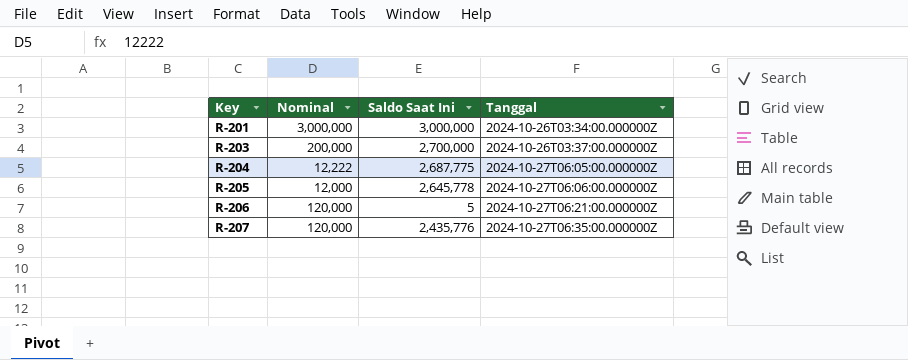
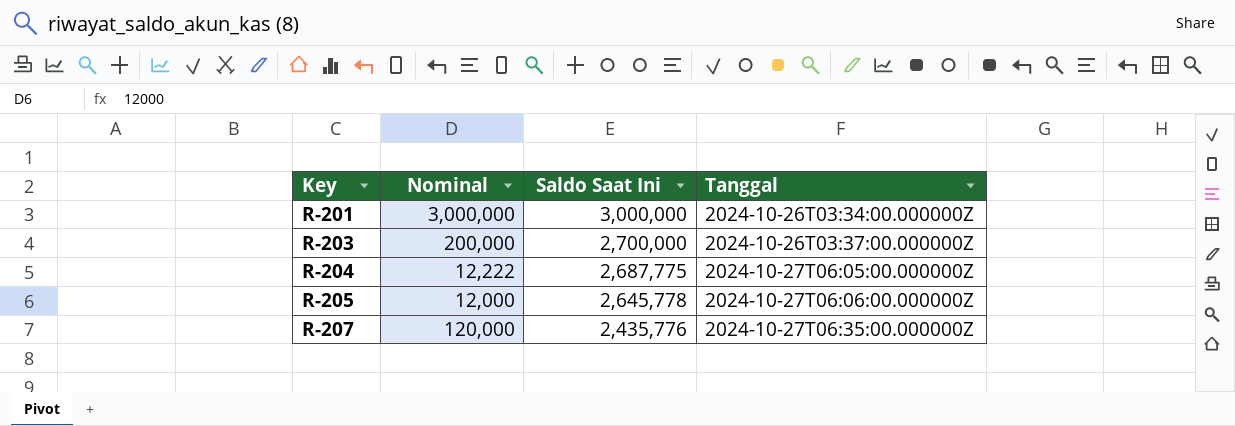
row R-206: 120,000 | 5 | 2024-10-27T06:21:00.000000Z -> none

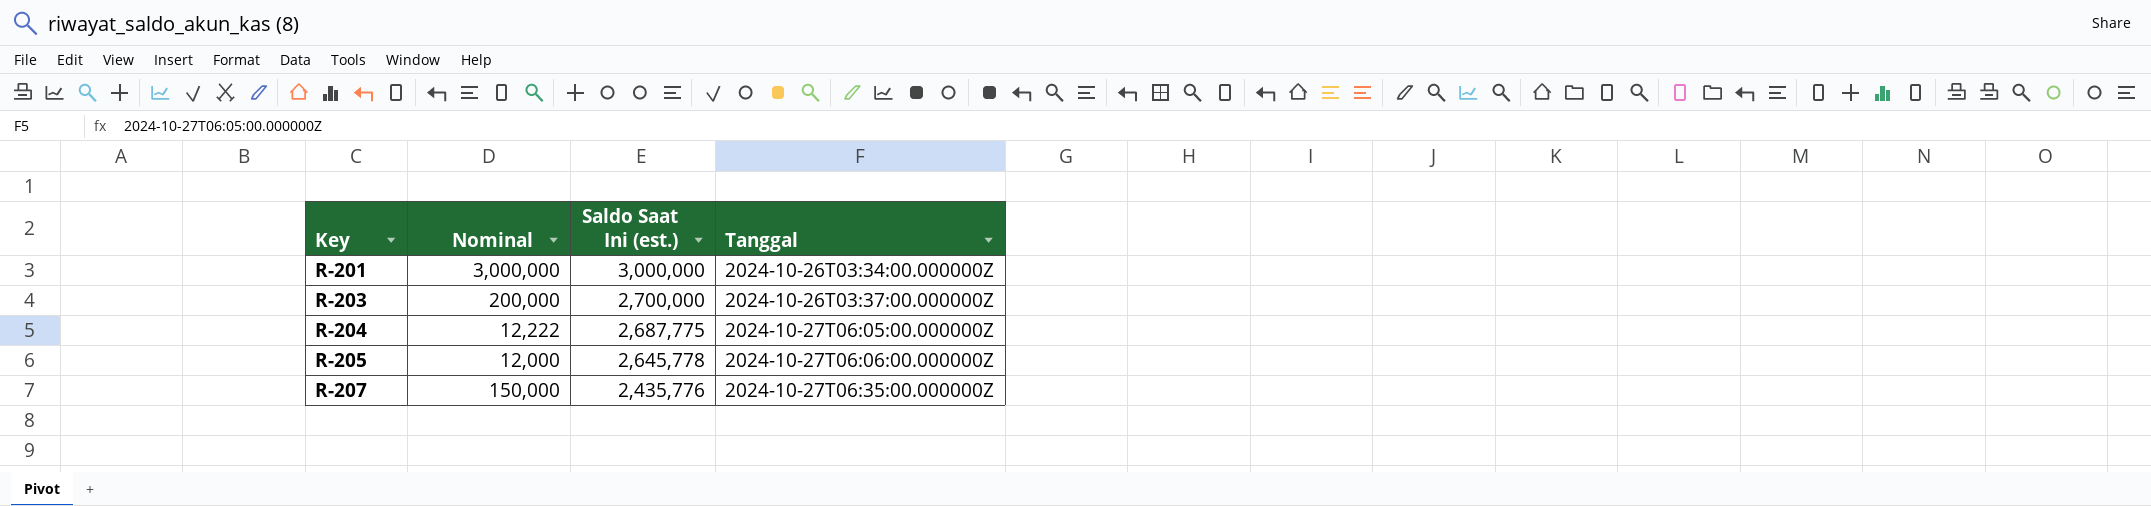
column name: Saldo Saat Ini -> Saldo Saat Ini (est.)
R-207 | Nominal: 120,000 -> 150,000

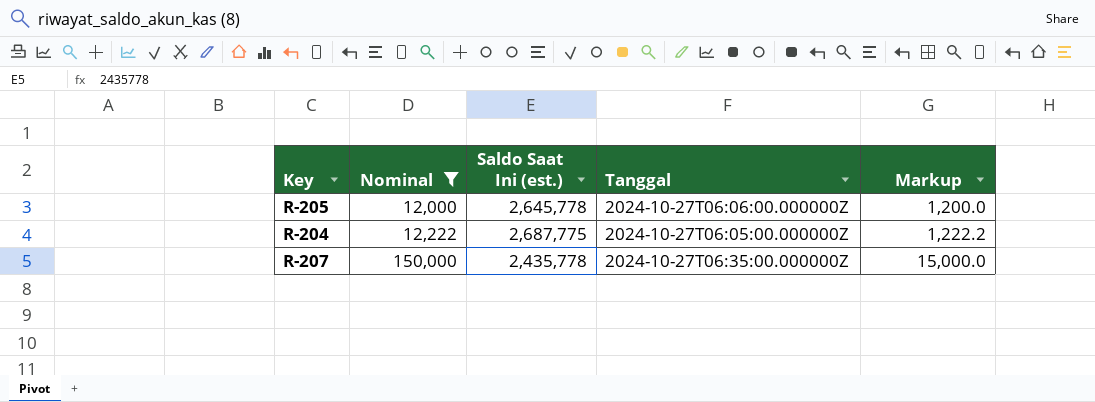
filter: none -> Nominal <= 150,000
row order: Key ascending -> Nominal ascending
column Markup | formula: none -> [Nominal] * 0.1
R-207 | Saldo Saat Ini (est.): 2,435,776 -> 2,435,778

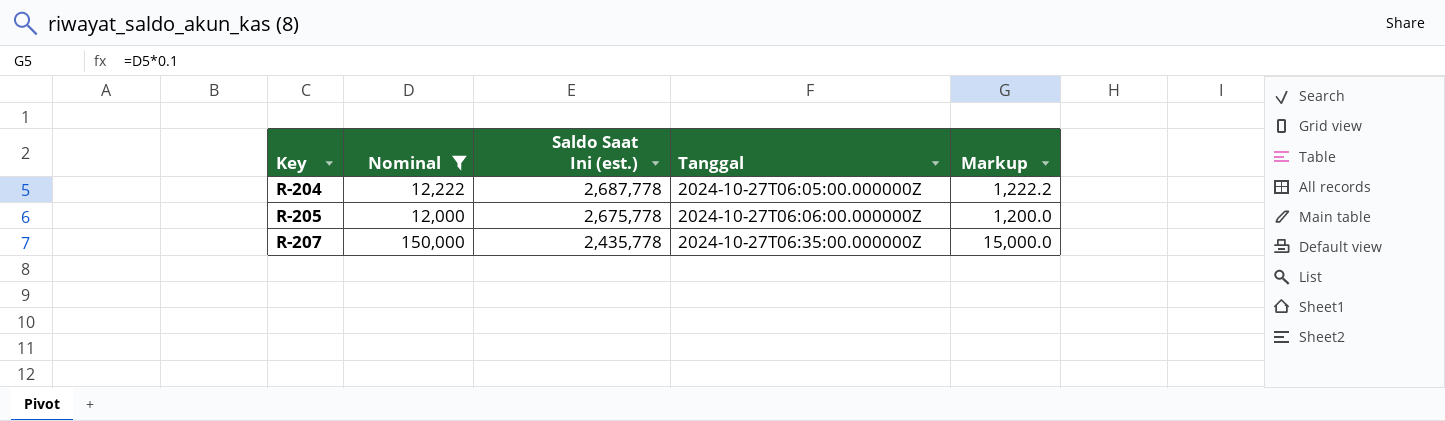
row order: Nominal ascending -> Key ascending
R-204 | Saldo Saat Ini (est.): 2,687,775 -> 2,687,778
R-205 | Saldo Saat Ini (est.): 2,645,778 -> 2,675,778

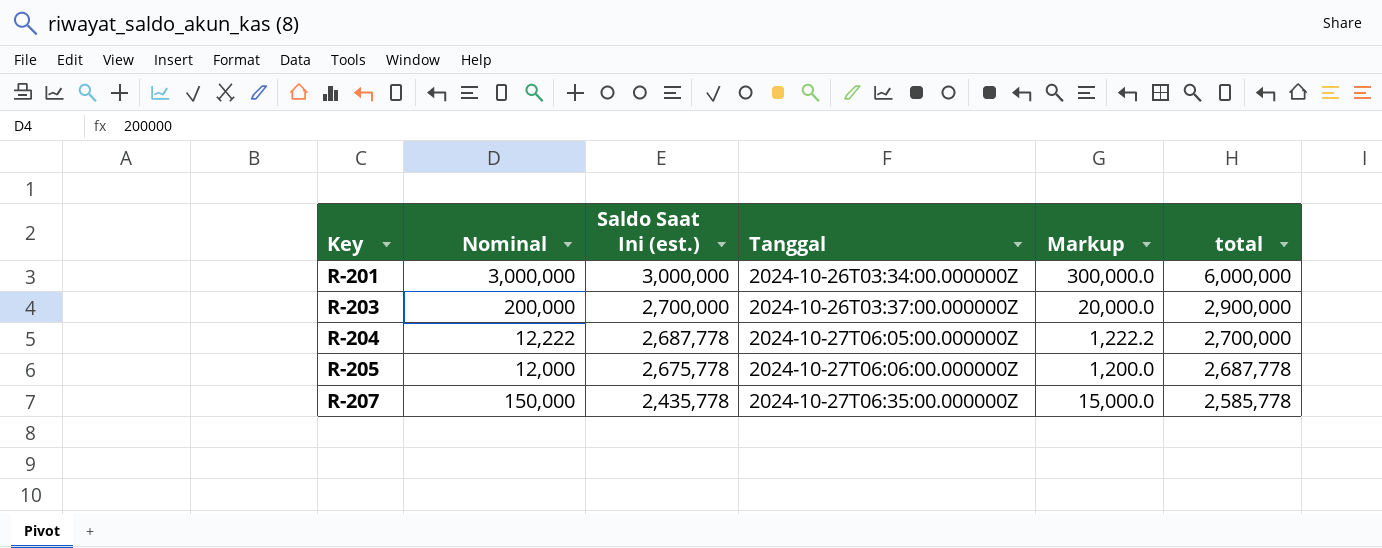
filter: Nominal <= 150,000 -> none
column total | formula: none -> [Nominal] + [Saldo Saat Ini (est.)]

